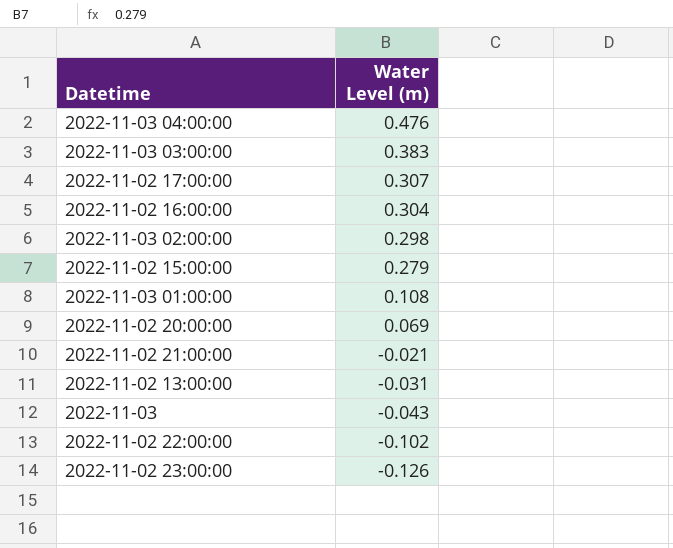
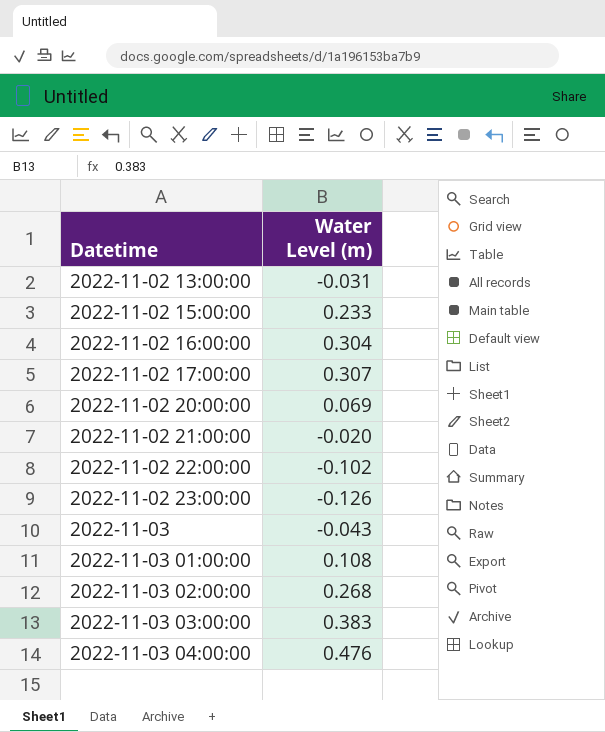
row order: Water Level (m) descending -> Datetime ascending
2022-11-02 15:00:00 | Water Level (m): 0.279 -> 0.233
2022-11-02 21:00:00 | Water Level (m): -0.021 -> -0.020
2022-11-03 02:00:00 | Water Level (m): 0.298 -> 0.268

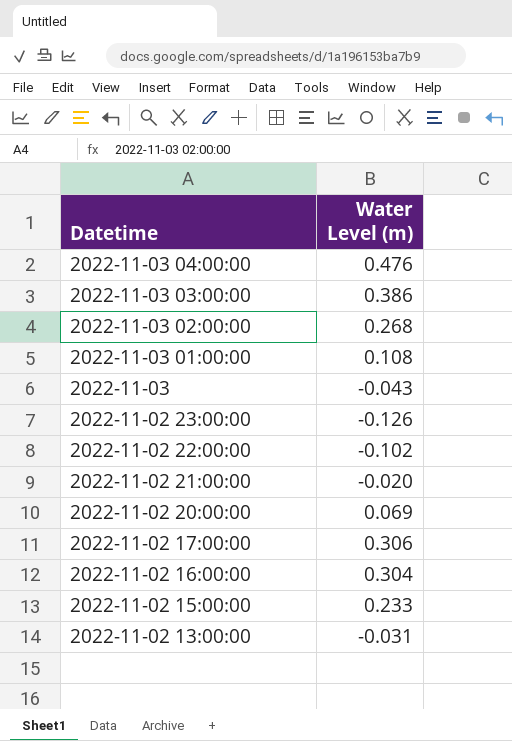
row order: Datetime ascending -> Datetime descending
2022-11-03 03:00:00 | Water Level (m): 0.383 -> 0.386
2022-11-02 17:00:00 | Water Level (m): 0.307 -> 0.306

